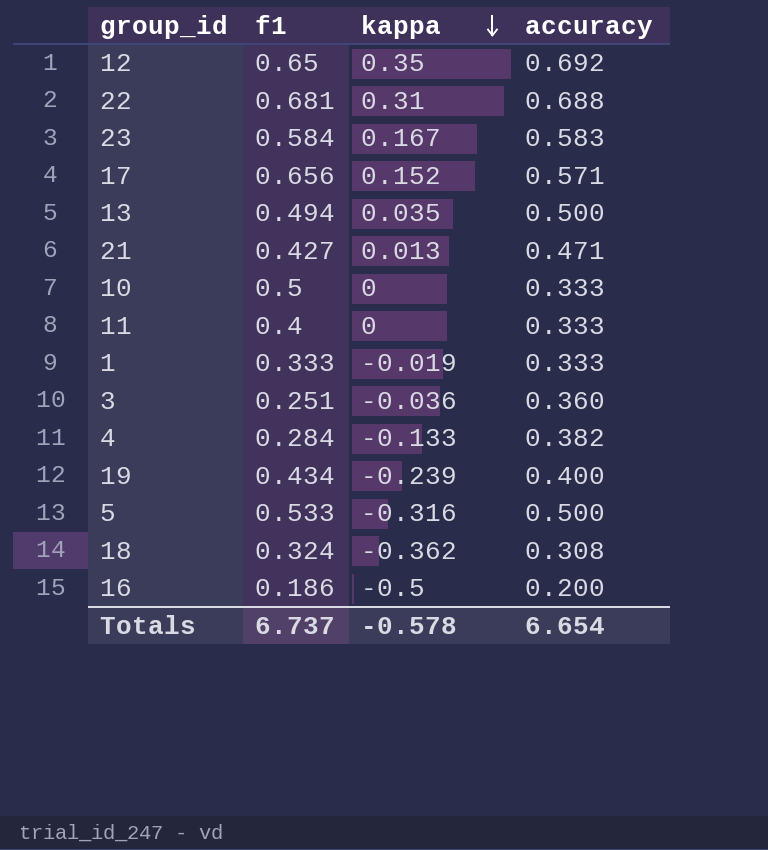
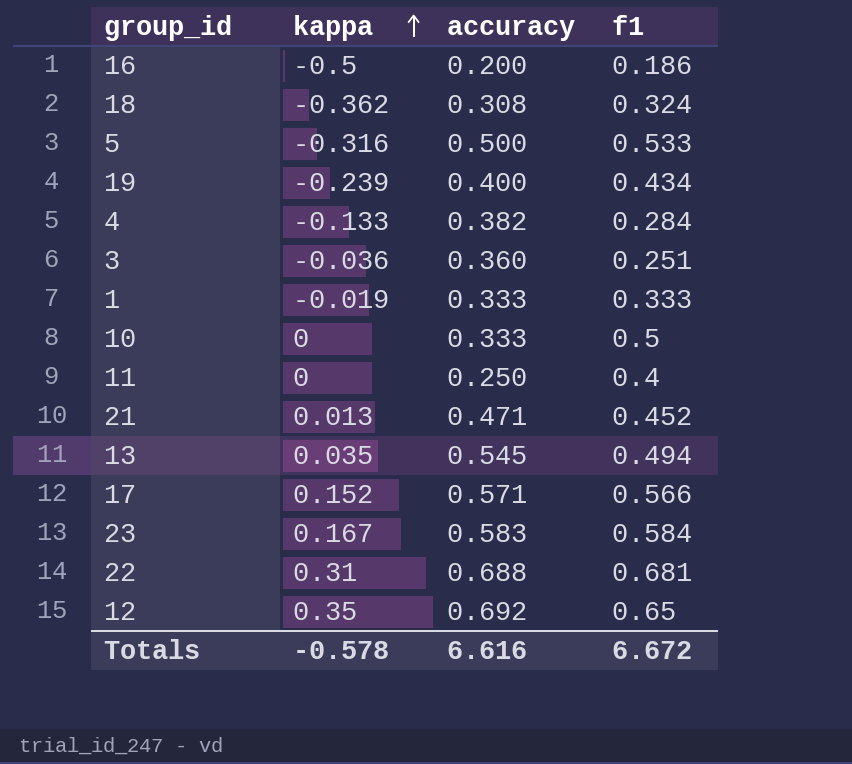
row order: kappa descending -> kappa ascending
column f1 | position: 2 -> 4
11 | accuracy: 0.333 -> 0.250
21 | f1: 0.427 -> 0.452
13 | accuracy: 0.500 -> 0.545
17 | f1: 0.656 -> 0.566
Totals | accuracy: 6.654 -> 6.616
Totals | f1: 6.737 -> 6.672

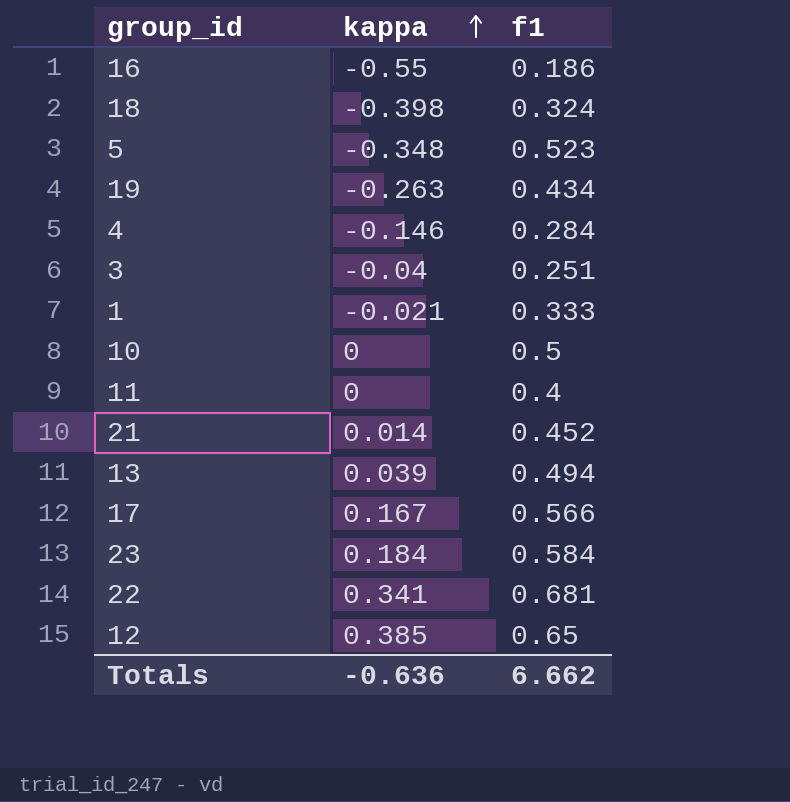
column accuracy | position: 3 -> none
16 | kappa: -0.5 -> -0.55
18 | kappa: -0.362 -> -0.398
5 | kappa: -0.316 -> -0.348
5 | f1: 0.533 -> 0.523
19 | kappa: -0.239 -> -0.263
4 | kappa: -0.133 -> -0.146
3 | kappa: -0.036 -> -0.04
1 | kappa: -0.019 -> -0.021
21 | kappa: 0.013 -> 0.014
13 | kappa: 0.035 -> 0.039
17 | kappa: 0.152 -> 0.167
23 | kappa: 0.167 -> 0.184
22 | kappa: 0.31 -> 0.341
12 | kappa: 0.35 -> 0.385
Totals | kappa: -0.578 -> -0.636
Totals | f1: 6.672 -> 6.662

